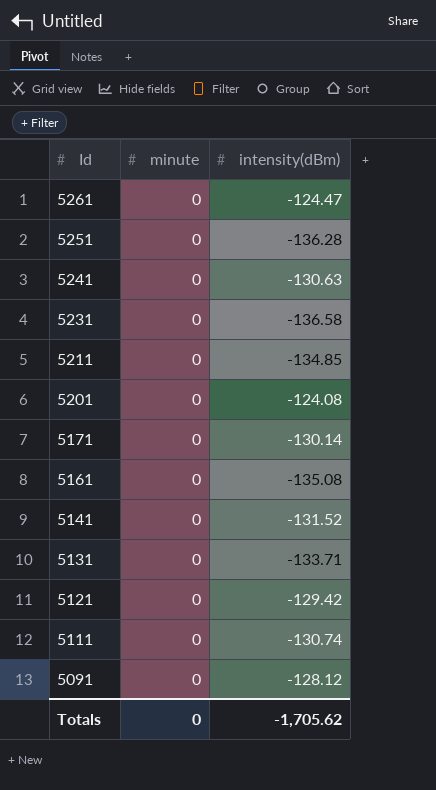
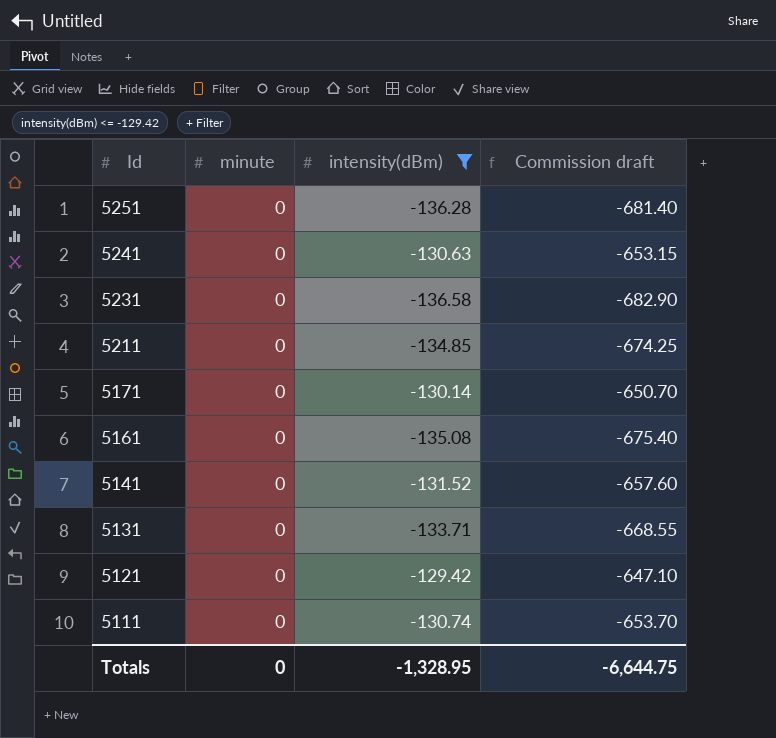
filter: none -> intensity(dBm) <= -129.42
column Commission draft | formula: none -> [intensity(dBm)] * 5
Totals | intensity(dBm): -1,705.62 -> -1,328.95

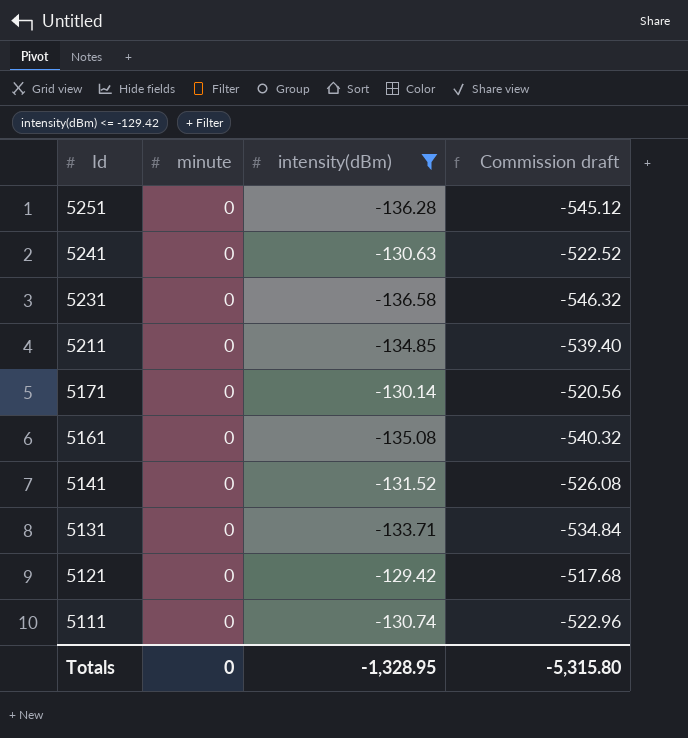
column Commission draft | formula: [intensity(dBm)] * 5 -> [intensity(dBm)] * 4
Totals | Commission draft: -6,644.75 -> -5,315.80

